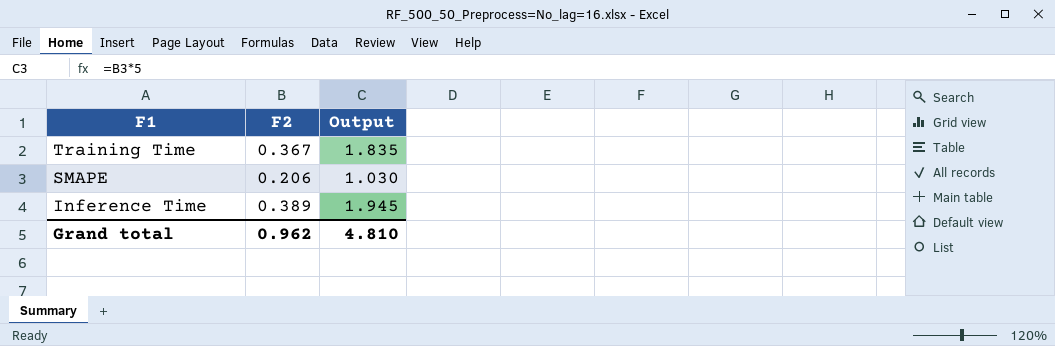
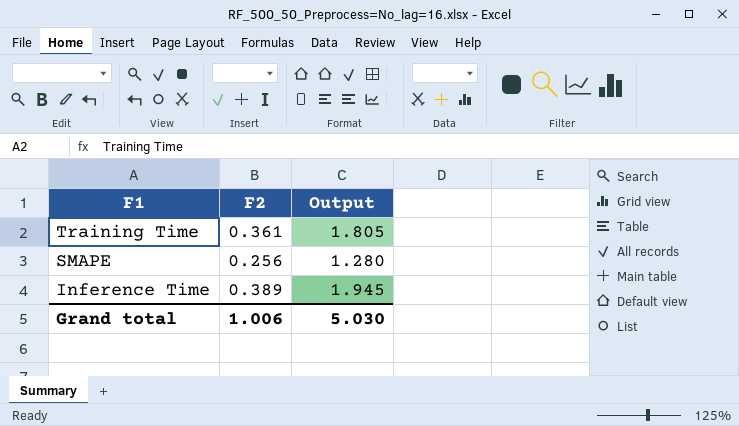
Training Time | F2: 0.367 -> 0.361
Training Time | Output: 1.835 -> 1.805
SMAPE | F2: 0.206 -> 0.256
SMAPE | Output: 1.030 -> 1.280
Grand total | F2: 0.962 -> 1.006
Grand total | Output: 4.810 -> 5.030

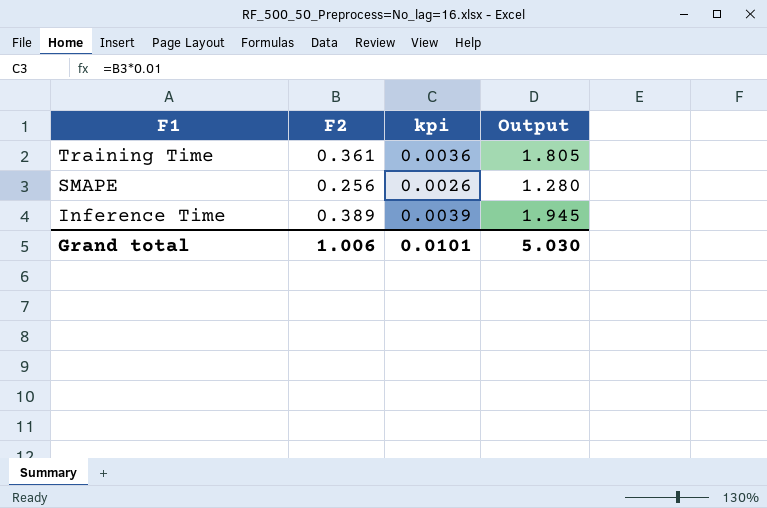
column kpi | formula: none -> [F2] * 0.01

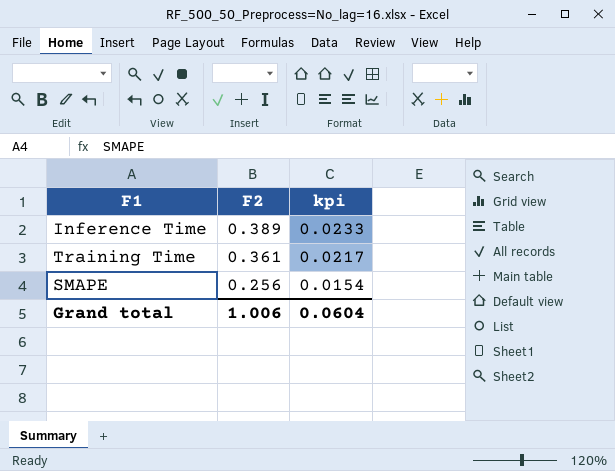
row order: F1 descending -> F2 descending
column Output | formula: [F2] * 5 -> none
column kpi | formula: [F2] * 0.01 -> [F2] * 0.06
Grand total | kpi: 0.0101 -> 0.0604

